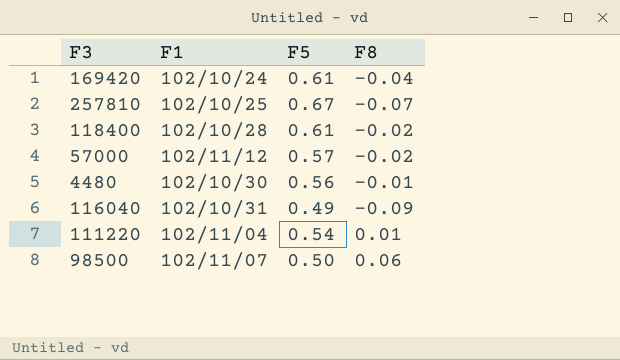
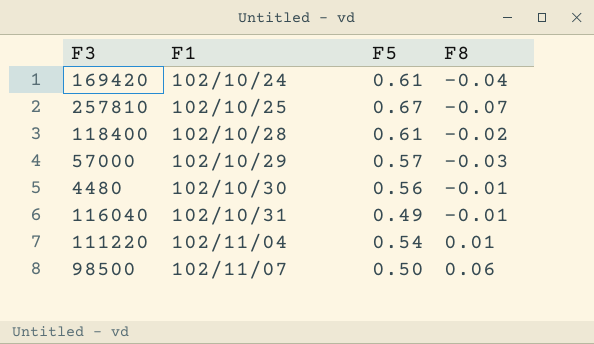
57000 | F1: 102/11/12 -> 102/10/29
57000 | F8: -0.02 -> -0.03
116040 | F8: -0.09 -> -0.01

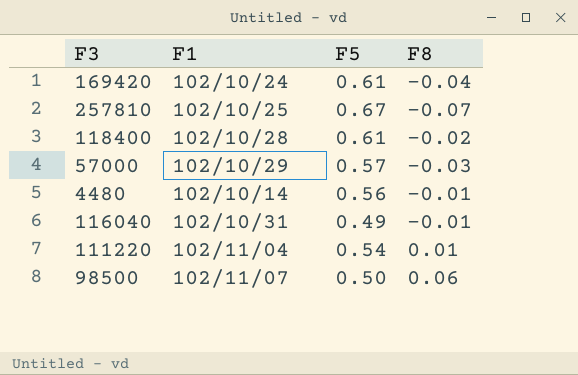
4480 | F1: 102/10/30 -> 102/10/14

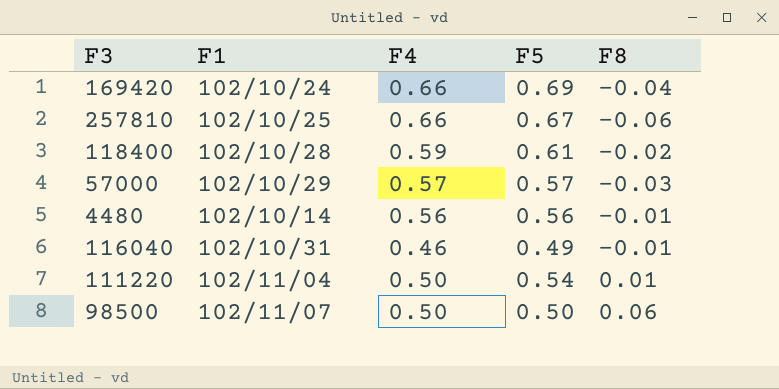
column F4 | position: none -> 3
169420 | F5: 0.61 -> 0.69
257810 | F8: -0.07 -> -0.06

